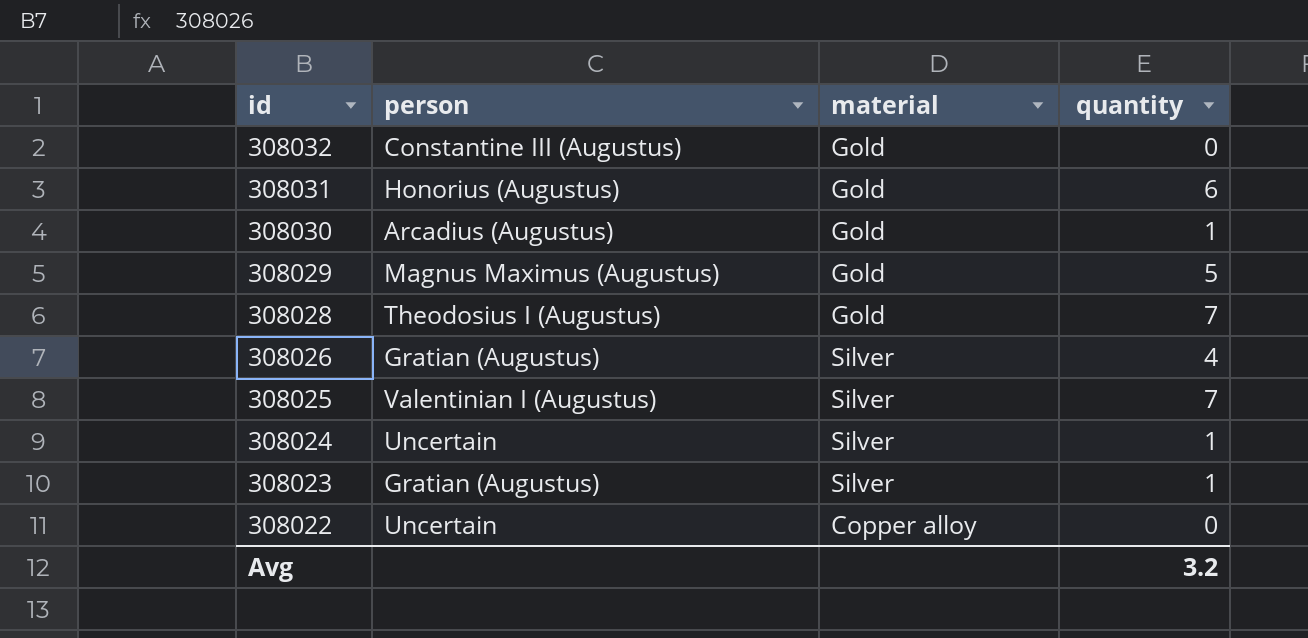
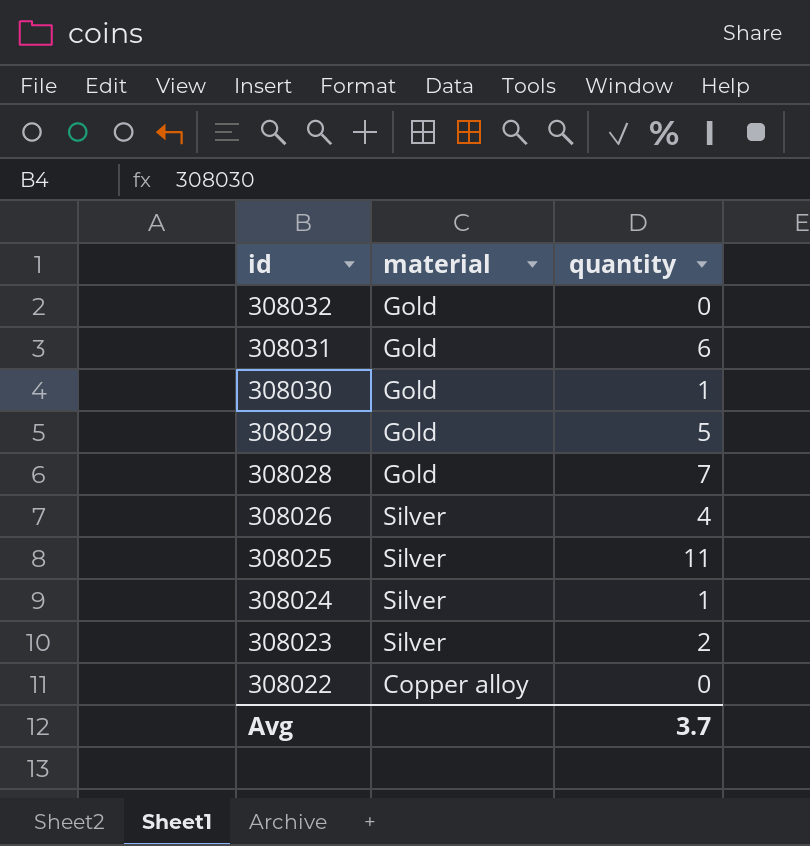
column person | position: 2 -> none
308025 | quantity: 7 -> 11
308023 | quantity: 1 -> 2
Avg | quantity: 3.2 -> 3.7

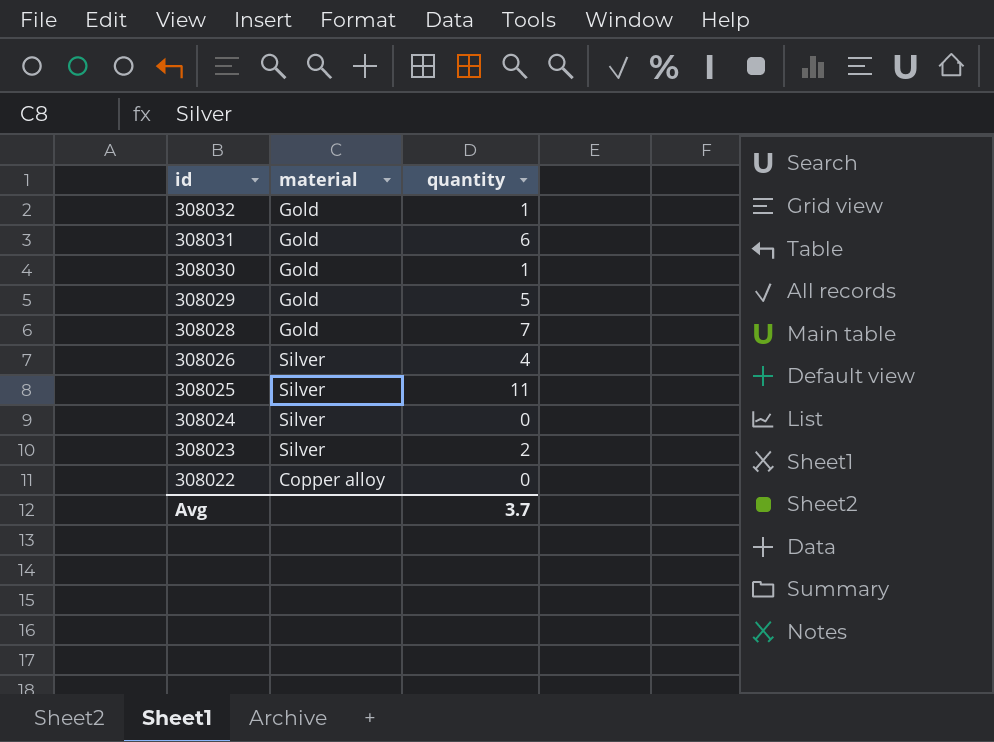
308032 | quantity: 0 -> 1
308024 | quantity: 1 -> 0

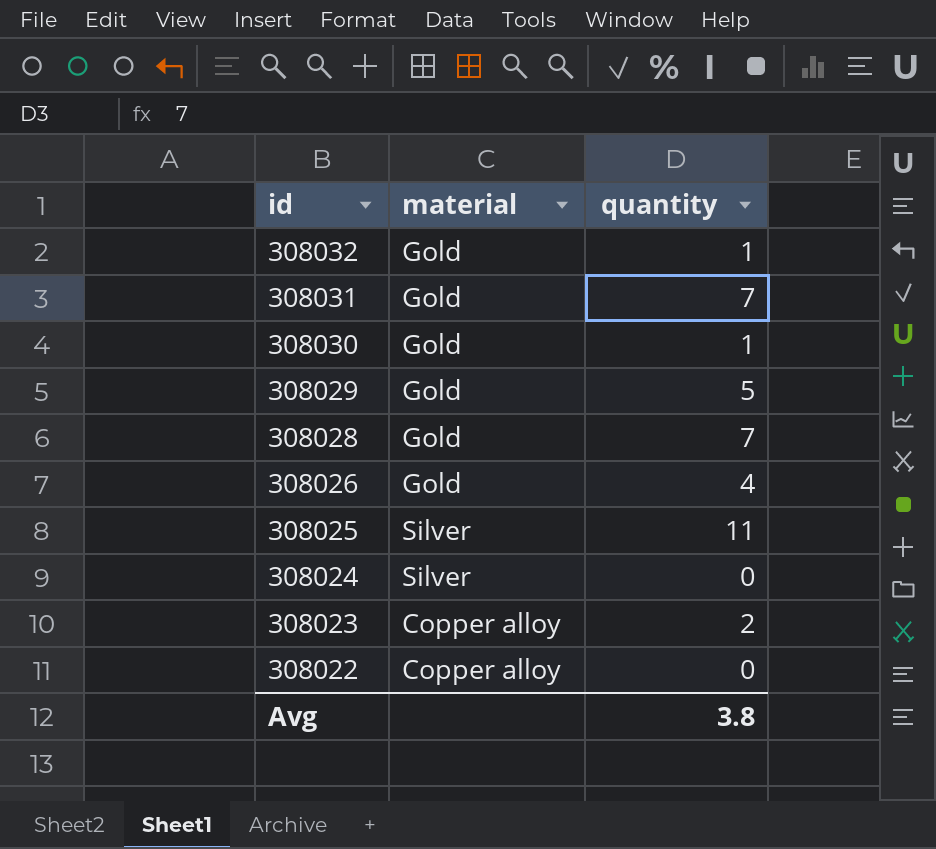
308031 | quantity: 6 -> 7
308026 | material: Silver -> Gold
308023 | material: Silver -> Copper alloy
Avg | quantity: 3.7 -> 3.8

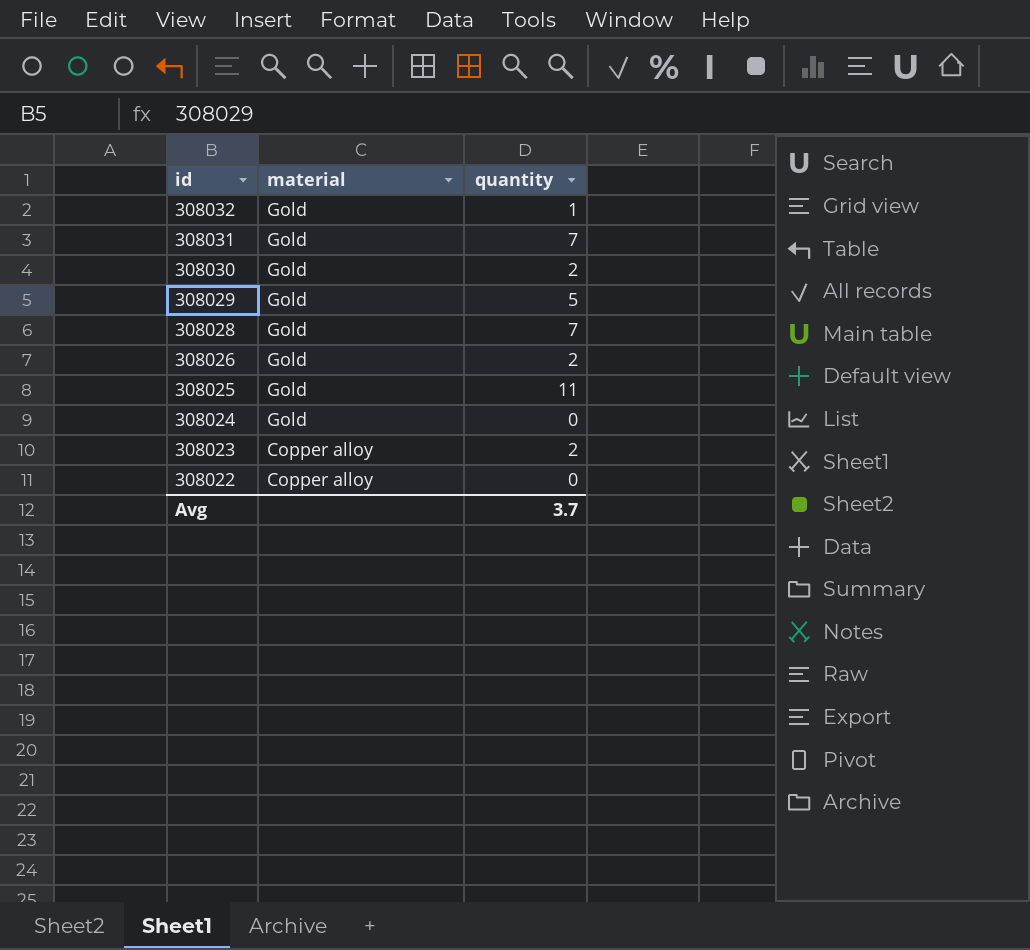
308030 | quantity: 1 -> 2
308026 | quantity: 4 -> 2
308025 | material: Silver -> Gold
308024 | material: Silver -> Gold
Avg | quantity: 3.8 -> 3.7

